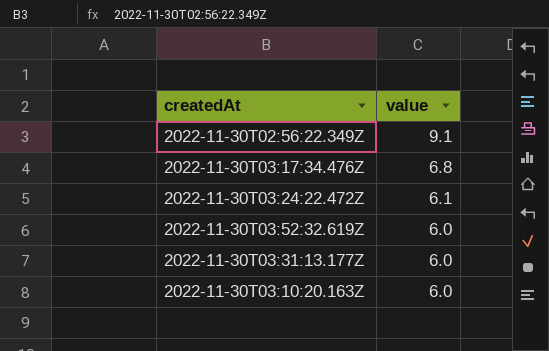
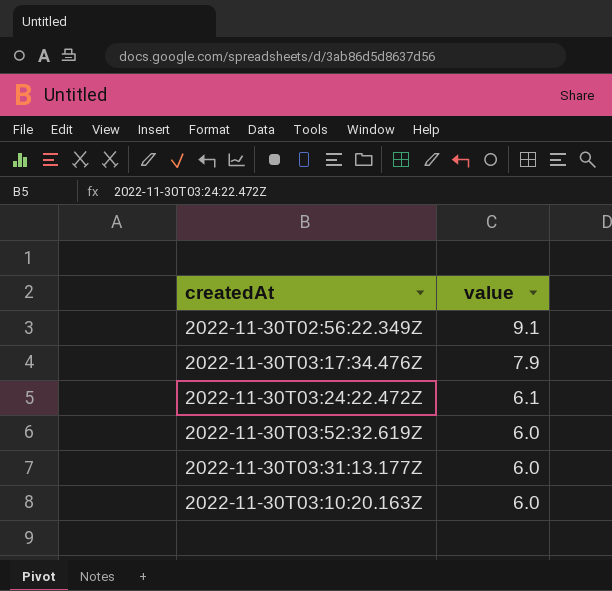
2022-11-30T03:17:34.476Z | value: 6.8 -> 7.9

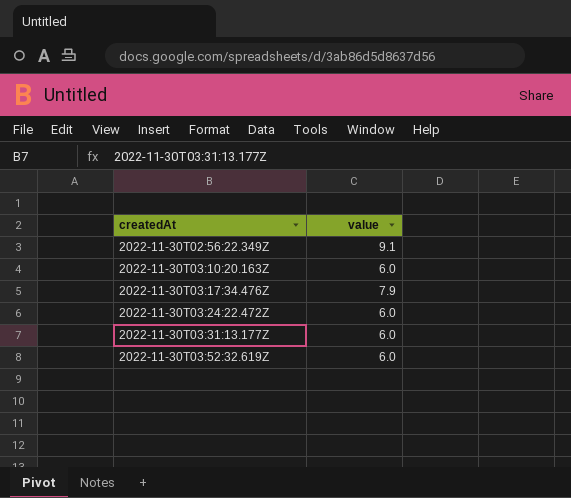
row order: value descending -> createdAt ascending
2022-11-30T03:24:22.472Z | value: 6.1 -> 6.0

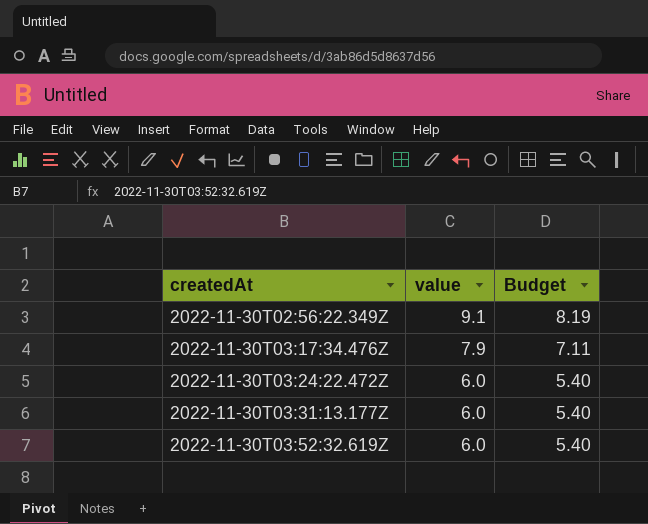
column Budget | formula: none -> [value] * 0.9
row 2022-11-30T03:10:20.163Z: 6.0 -> none

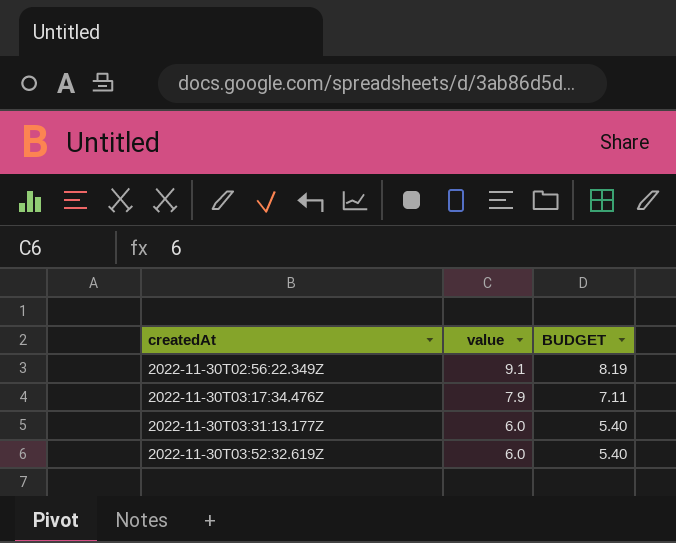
column name: Budget -> BUDGET
row 2022-11-30T03:24:22.472Z: 6.0 | 5.40 -> none

